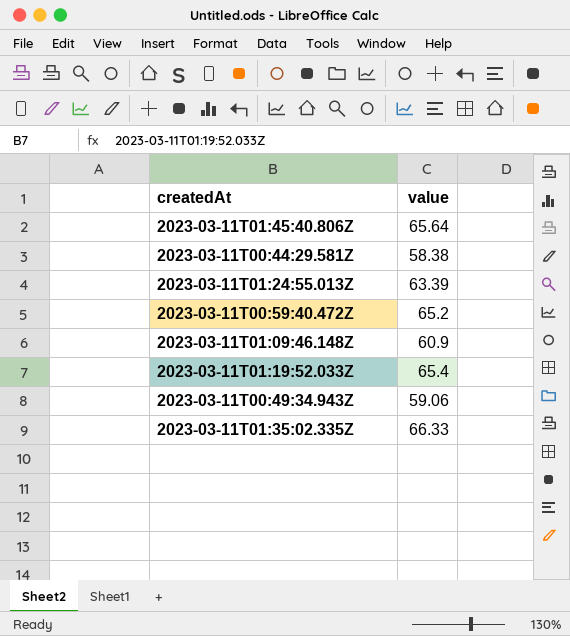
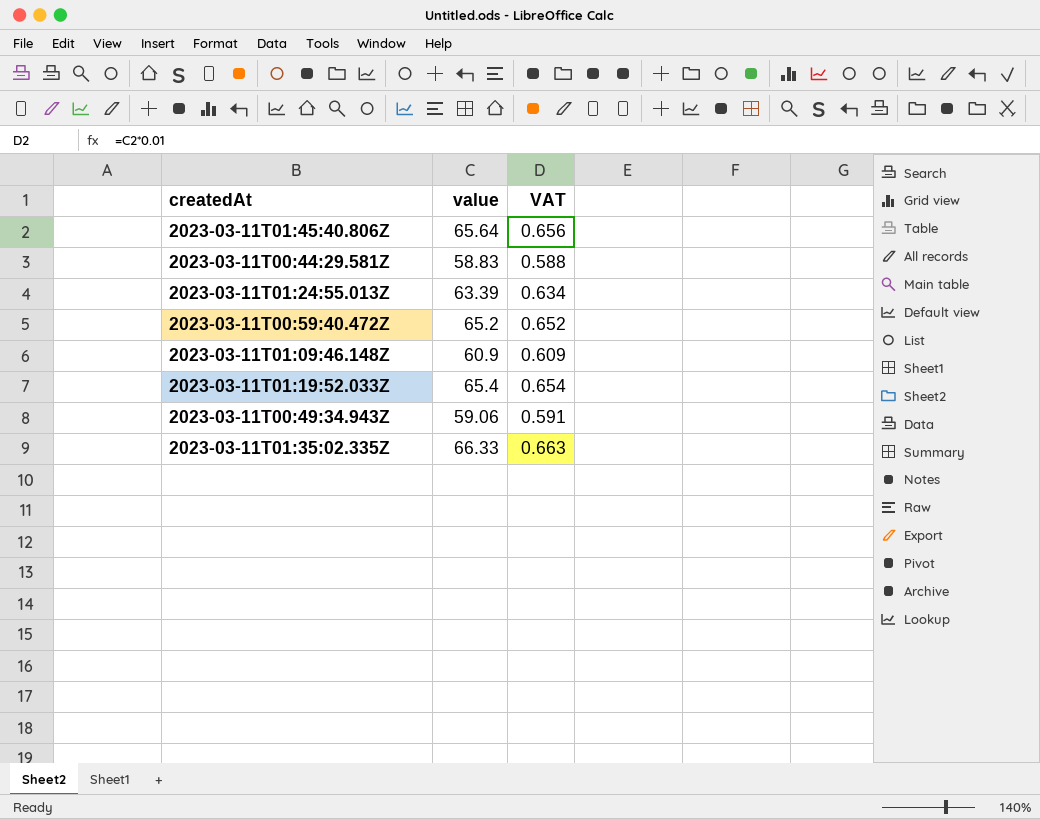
column VAT | formula: none -> [value] * 0.01
2023-03-11T00:44:29.581Z | value: 58.38 -> 58.83

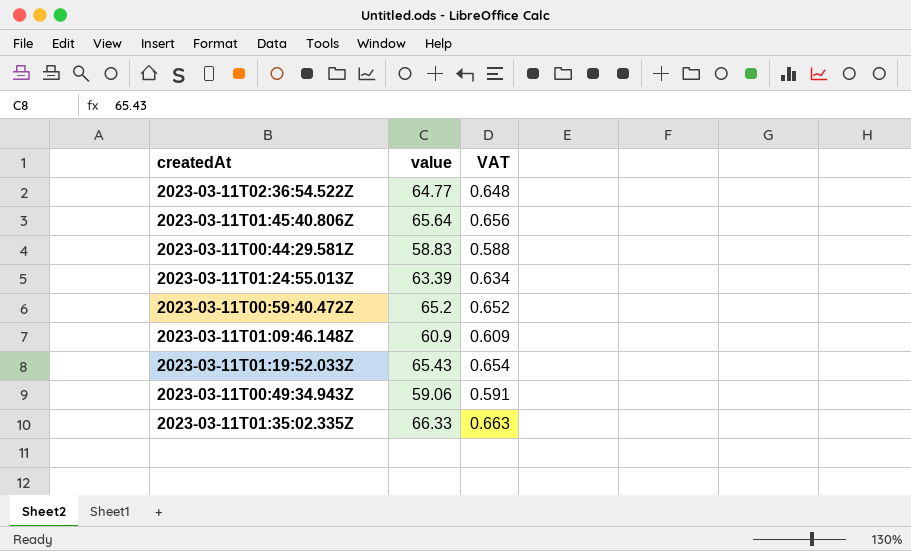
row 2023-03-11T02:36:54.522Z: none -> 64.77 | 0.648
2023-03-11T01:19:52.033Z | value: 65.4 -> 65.43

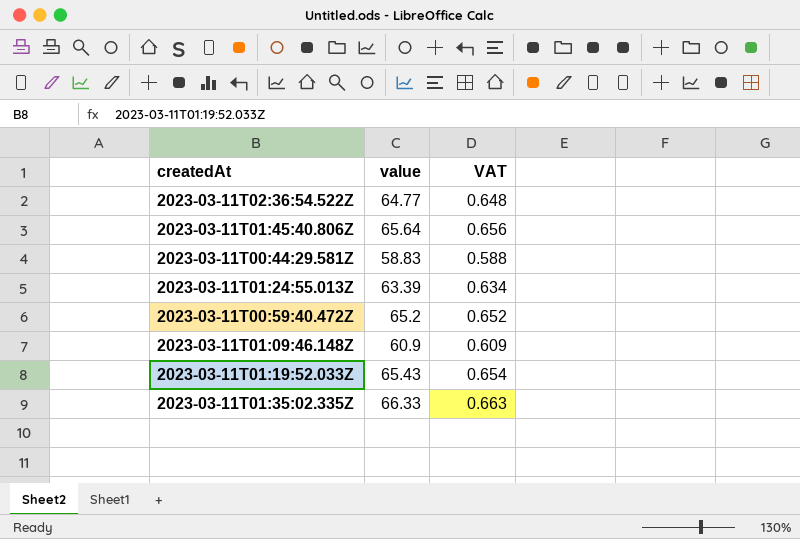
row 2023-03-11T00:49:34.943Z: 59.06 | 0.591 -> none

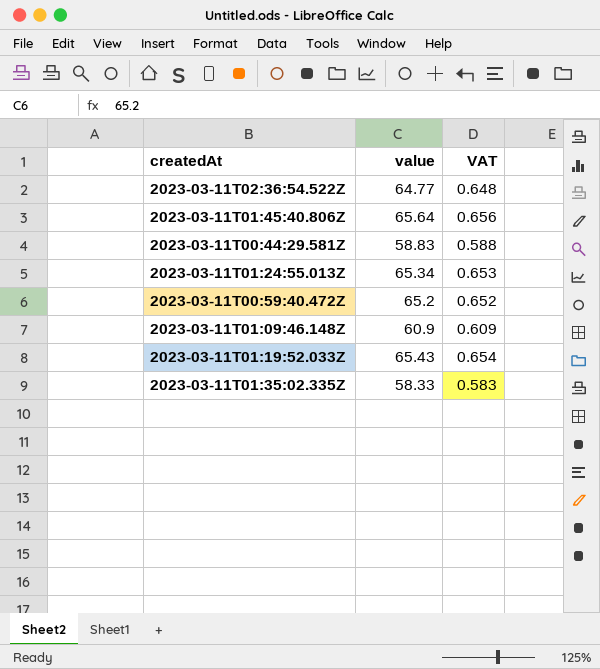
2023-03-11T01:24:55.013Z | value: 63.39 -> 65.34
2023-03-11T01:24:55.013Z | VAT: 0.634 -> 0.653
2023-03-11T01:35:02.335Z | value: 66.33 -> 58.33
2023-03-11T01:35:02.335Z | VAT: 0.663 -> 0.583

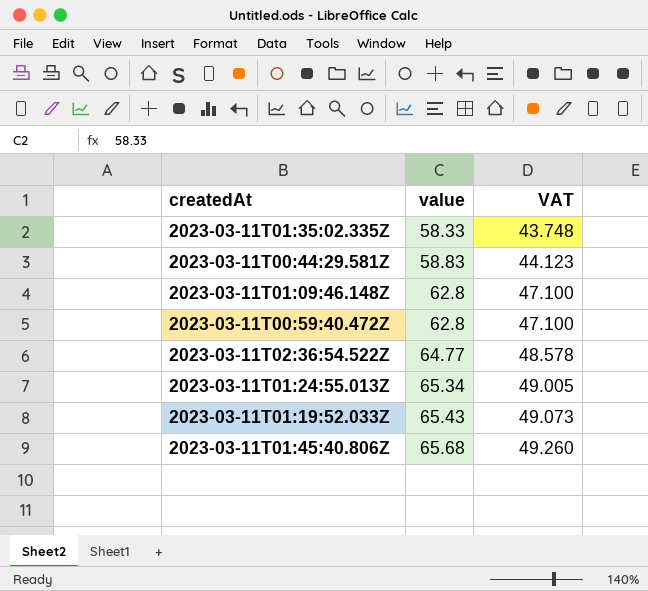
row order: none -> value ascending
column VAT | formula: [value] * 0.01 -> [value] * 0.75
2023-03-11T01:09:46.148Z | value: 60.9 -> 62.8
2023-03-11T00:59:40.472Z | value: 65.2 -> 62.8
2023-03-11T01:45:40.806Z | value: 65.64 -> 65.68

